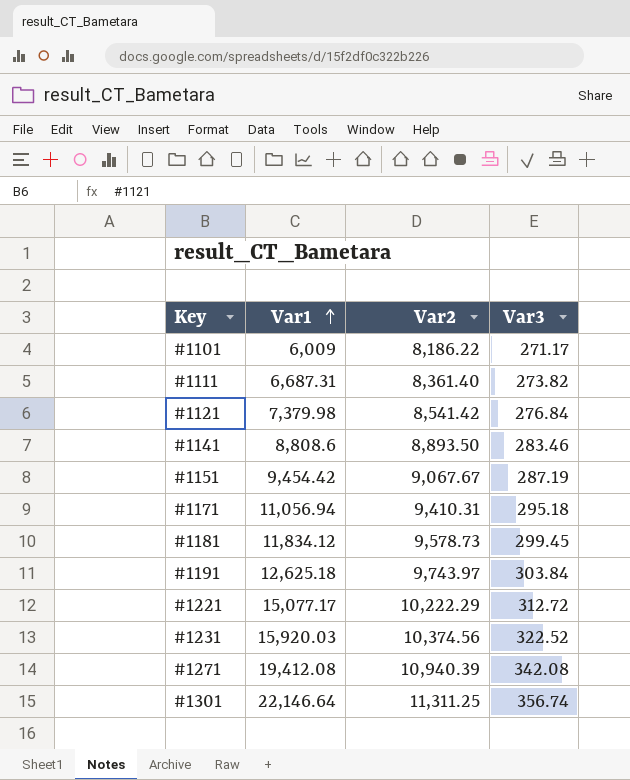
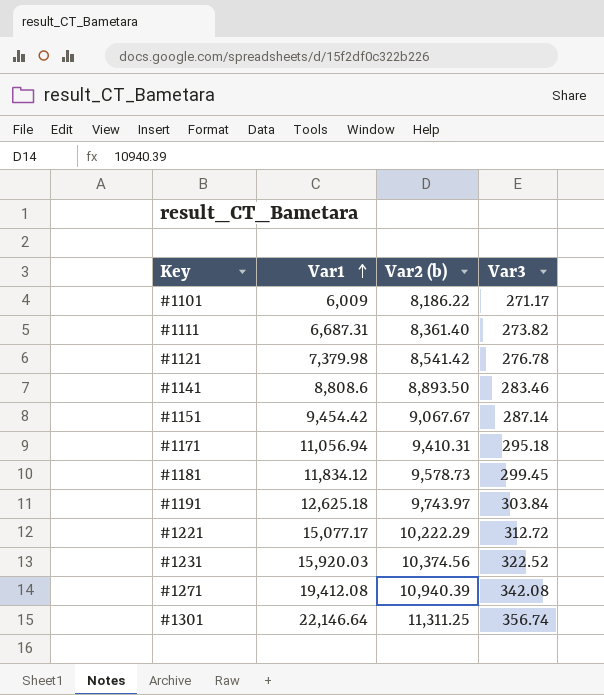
column name: Var2 -> Var2 (b)
#1121 | Var3: 276.84 -> 276.78
#1151 | Var3: 287.19 -> 287.14

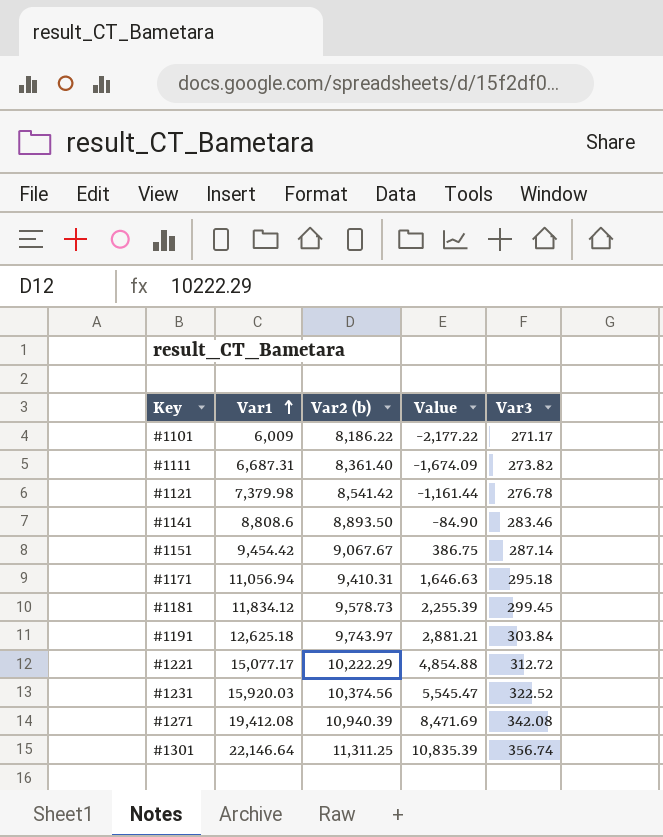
column Value | formula: none -> [Var1] - [Var2 (b)]

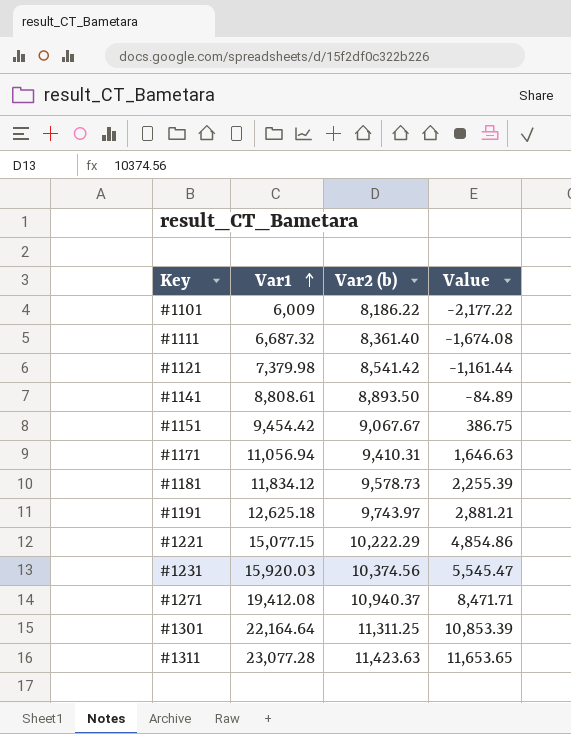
column Var3 | position: 5 -> none
#1111 | Var1: 6,687.31 -> 6,687.32
#1111 | Value: -1,674.09 -> -1,674.08
#1141 | Var1: 8,808.6 -> 8,808.61
#1141 | Value: -84.90 -> -84.89
#1221 | Var1: 15,077.17 -> 15,077.15
#1221 | Value: 4,854.88 -> 4,854.86
#1271 | Var2 (b): 10,940.39 -> 10,940.37
#1271 | Value: 8,471.69 -> 8,471.71
#1301 | Var1: 22,146.64 -> 22,164.64
#1301 | Value: 10,835.39 -> 10,853.39
row #1311: none -> 23,077.28 | 11,423.63 | 11,653.65

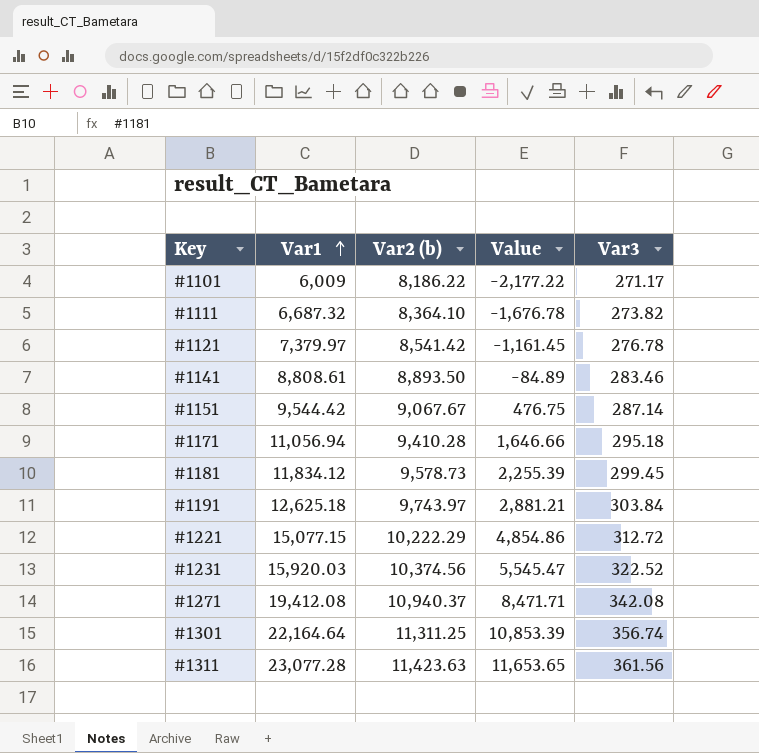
column Var3 | position: none -> 5
#1111 | Var2 (b): 8,361.40 -> 8,364.10
#1111 | Value: -1,674.08 -> -1,676.78
#1121 | Var1: 7,379.98 -> 7,379.97
#1121 | Value: -1,161.44 -> -1,161.45
#1151 | Var1: 9,454.42 -> 9,544.42
#1151 | Value: 386.75 -> 476.75
#1171 | Var2 (b): 9,410.31 -> 9,410.28
#1171 | Value: 1,646.63 -> 1,646.66

